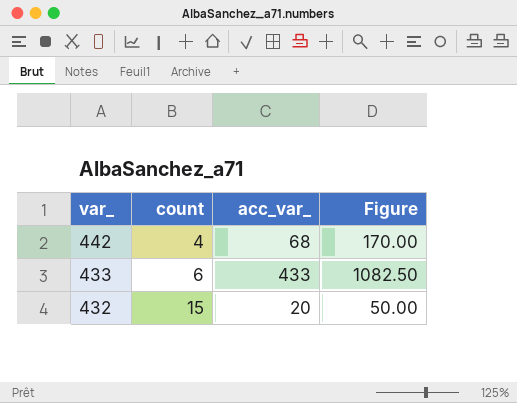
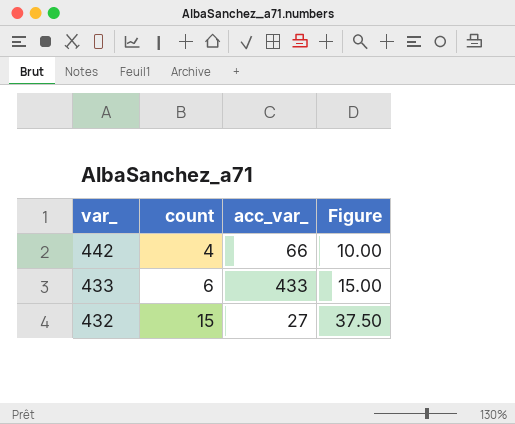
column Figure | formula: [acc_var_] * 2.5 -> [count] * 2.5
442 | acc_var_: 68 -> 66
432 | acc_var_: 20 -> 27

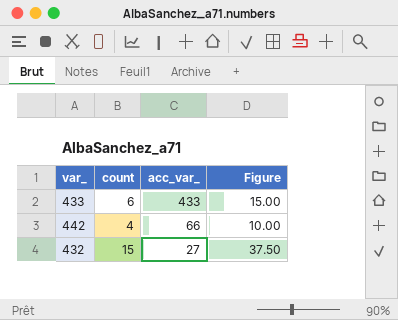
row order: var_ descending -> acc_var_ descending

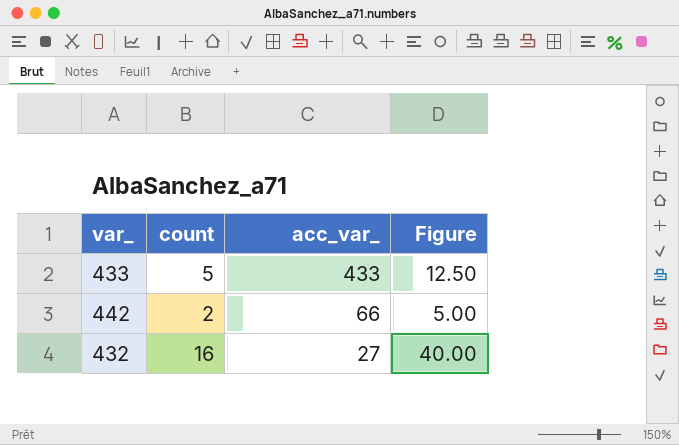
433 | count: 6 -> 5
433 | Figure: 15.00 -> 12.50
442 | count: 4 -> 2
442 | Figure: 10.00 -> 5.00
432 | count: 15 -> 16
432 | Figure: 37.50 -> 40.00

